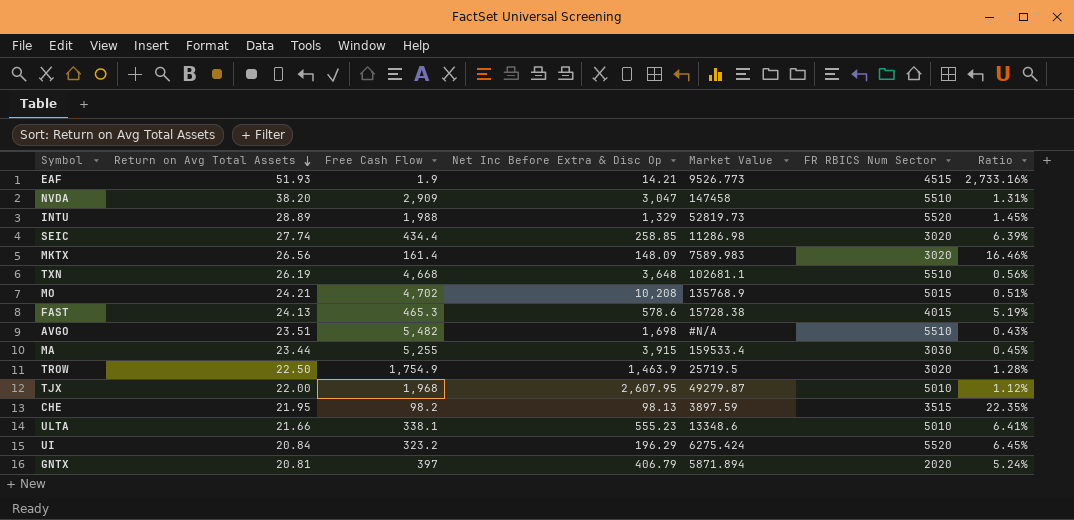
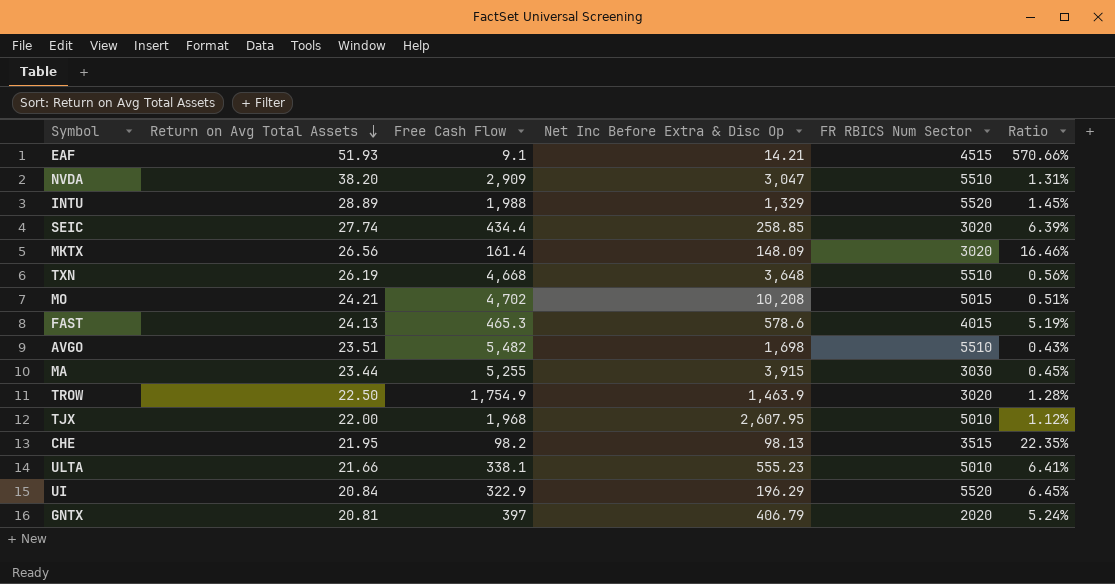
column Market Value | position: 5 -> none
EAF | Free Cash Flow: 1.9 -> 9.1
EAF | Ratio: 2,733.16% -> 570.66%
UI | Free Cash Flow: 323.2 -> 322.9

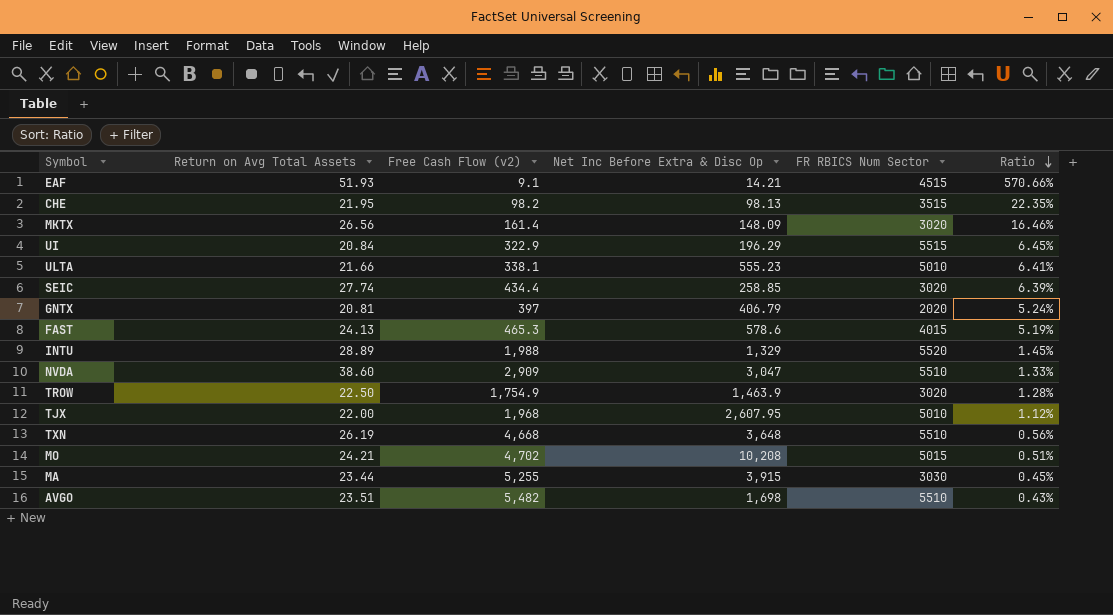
row order: Return on Avg Total Assets descending -> Ratio descending
column name: Free Cash Flow -> Free Cash Flow (v2)
UI | FR RBICS Num Sector: 5520 -> 5515
NVDA | Return on Avg Total Assets: 38.20 -> 38.60
NVDA | Ratio: 1.31% -> 1.33%

